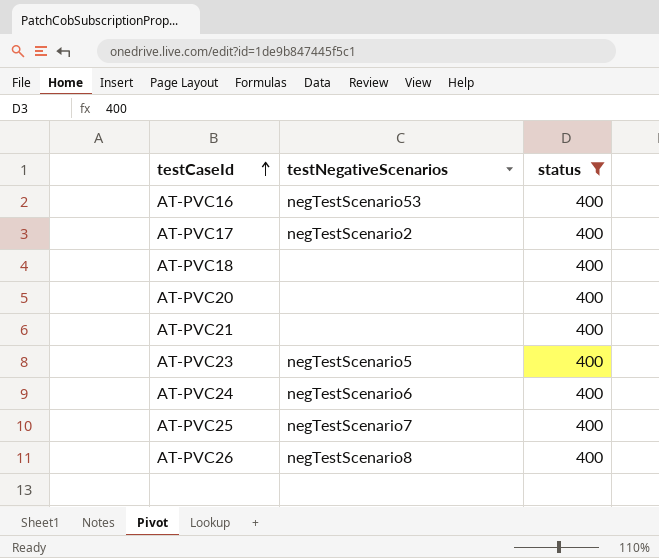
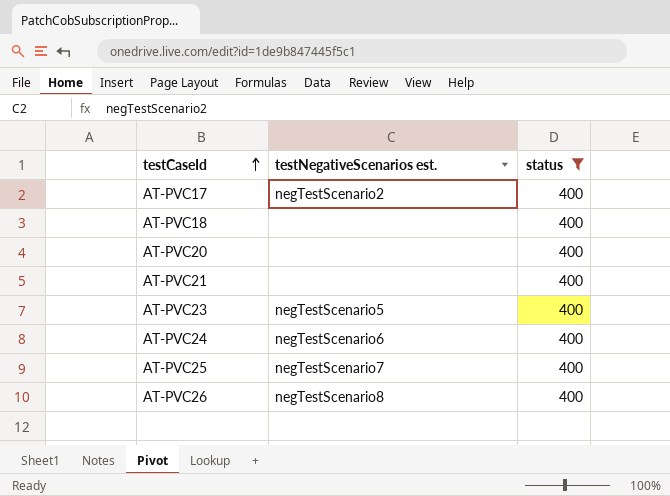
column name: testNegativeScenarios -> testNegativeScenarios est.
row AT-PVC16: negTestScenario53 | 400 -> none

